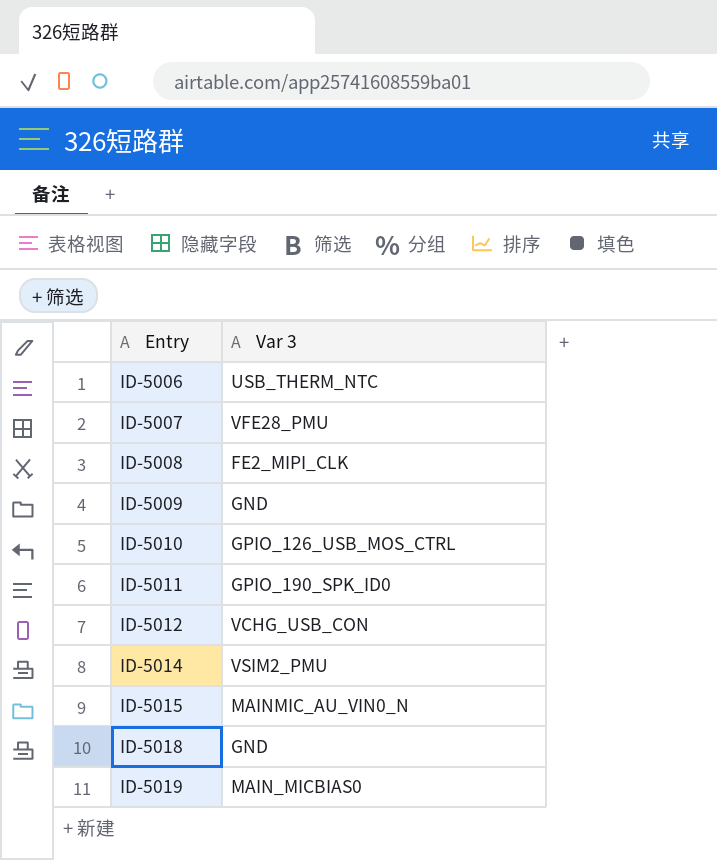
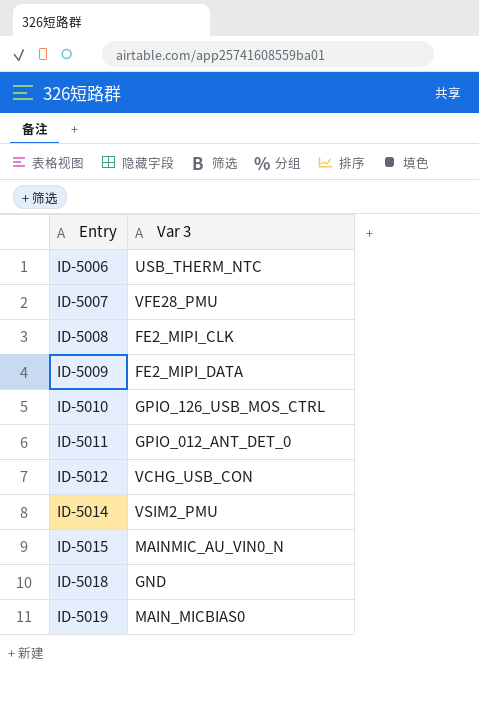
ID-5009 | Var 3: GND -> FE2_MIPI_DATA
ID-5011 | Var 3: GPIO_190_SPK_ID0 -> GPIO_012_ANT_DET_0

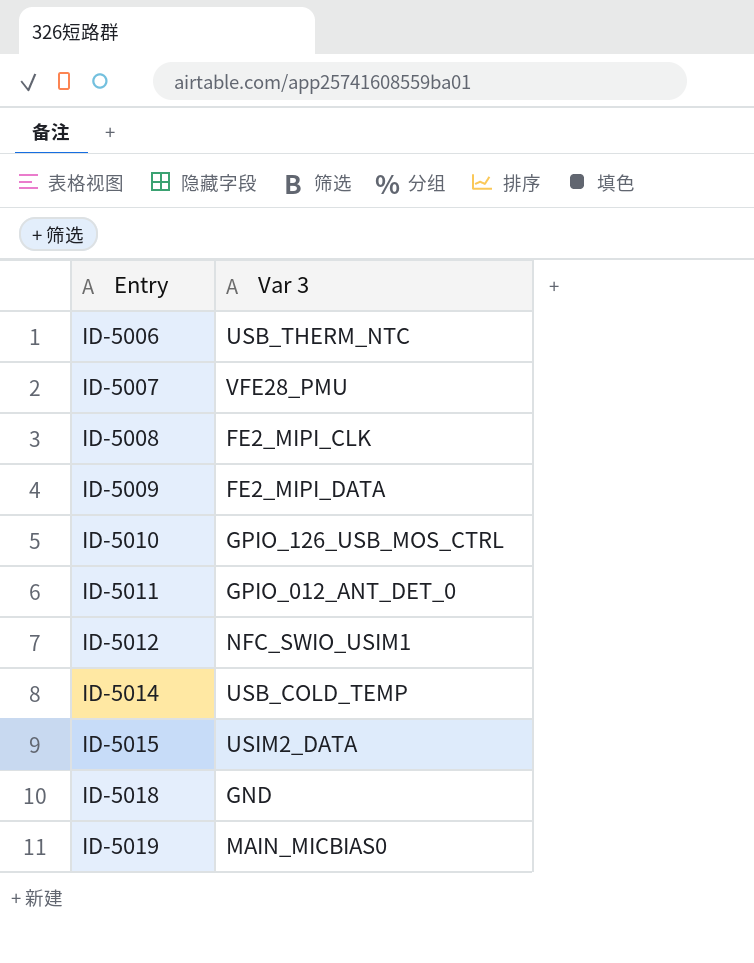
ID-5012 | Var 3: VCHG_USB_CON -> NFC_SWIO_USIM1
ID-5014 | Var 3: VSIM2_PMU -> USB_COLD_TEMP
ID-5015 | Var 3: MAINMIC_AU_VIN0_N -> USIM2_DATA

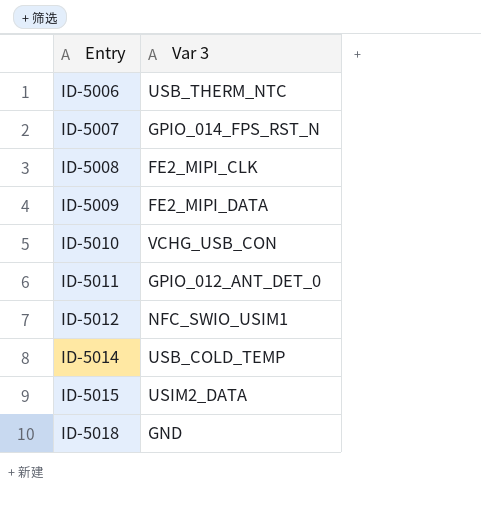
row ID-5019: MAIN_MICBIAS0 -> none
ID-5007 | Var 3: VFE28_PMU -> GPIO_014_FPS_RST_N
ID-5010 | Var 3: GPIO_126_USB_MOS_CTRL -> VCHG_USB_CON

